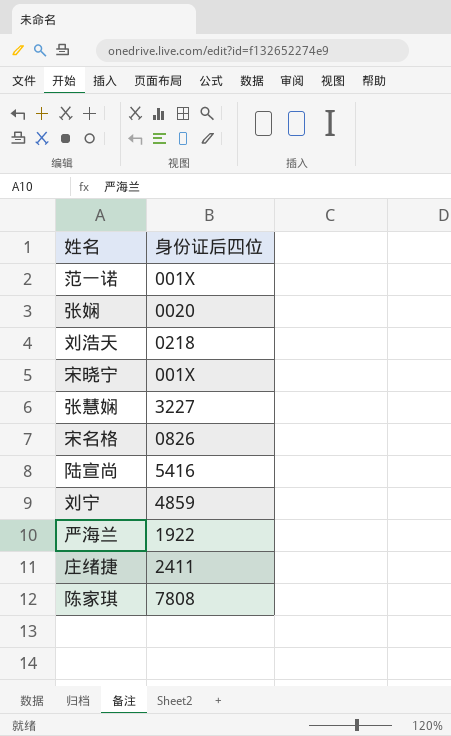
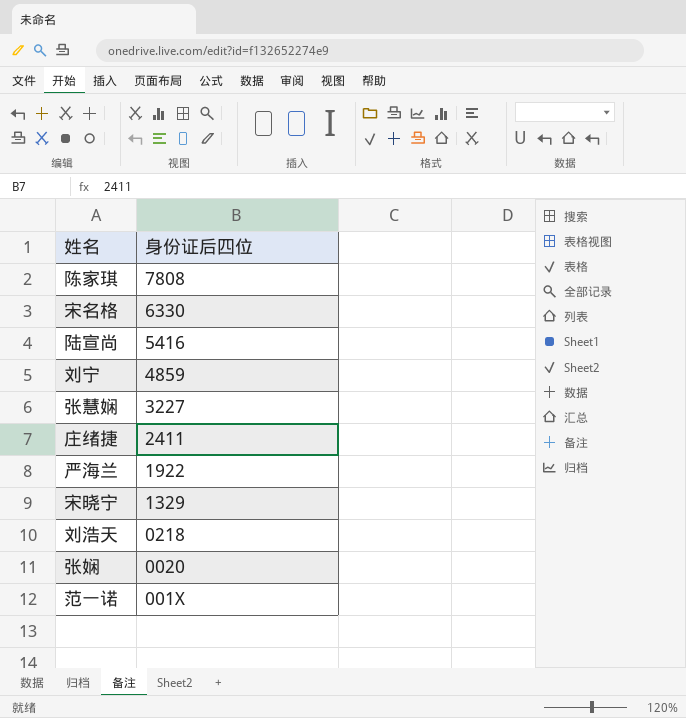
row order: none -> 身份证后四位 descending
宋名格 | 身份证后四位: 0826 -> 6330
宋晓宁 | 身份证后四位: 001X -> 1329

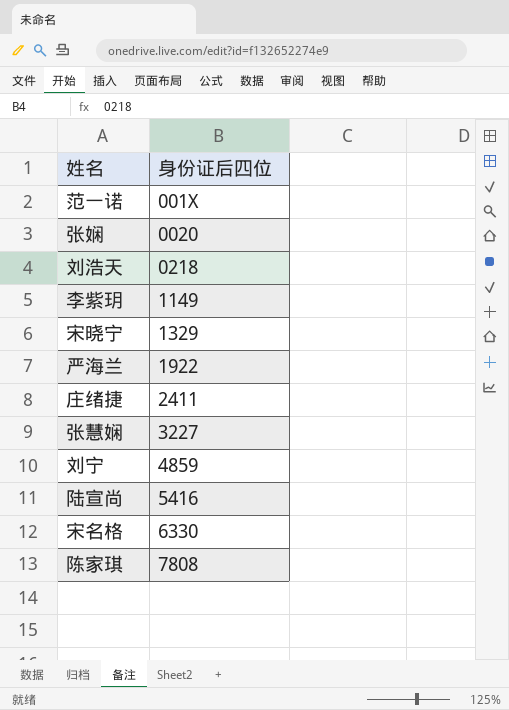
row order: 身份证后四位 descending -> 身份证后四位 ascending
row 李紫玥: none -> 1149

